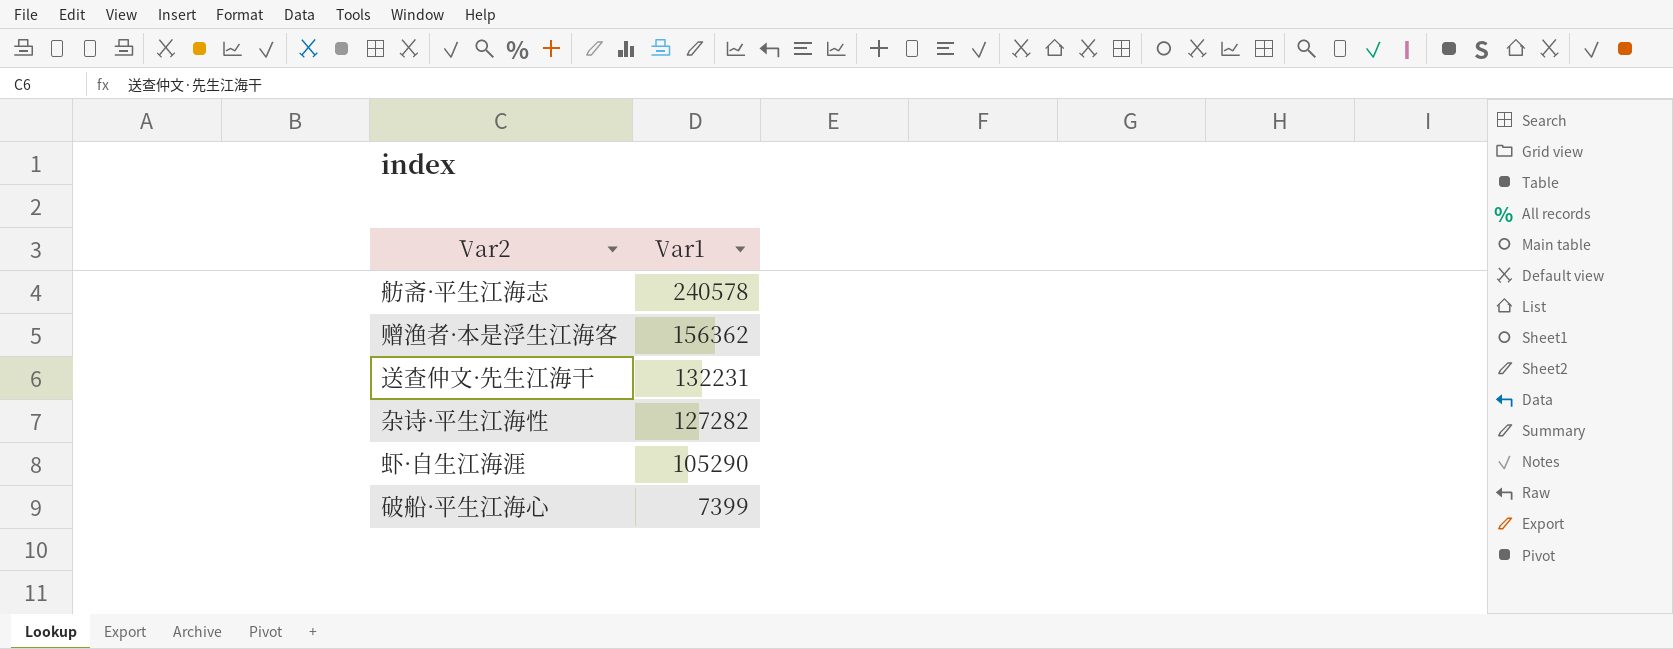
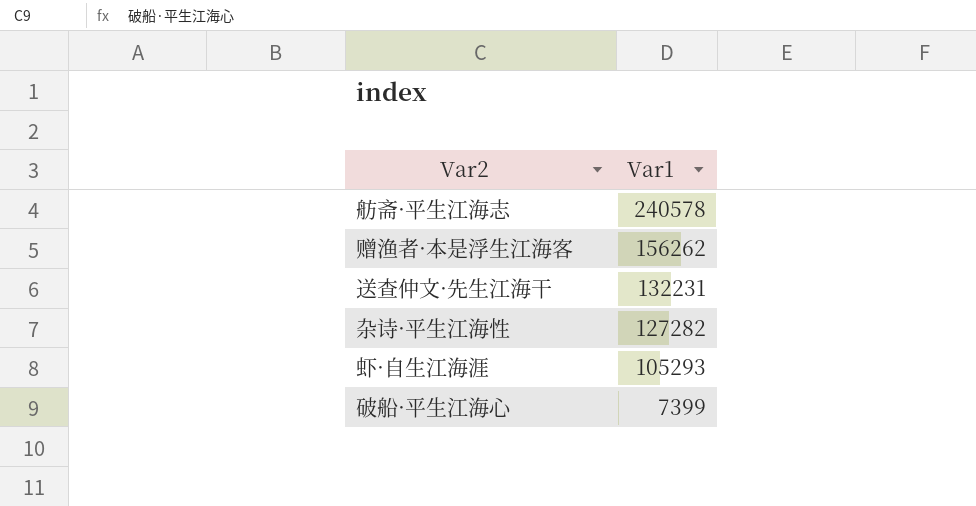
赠渔者·本是浮生江海客 | Var1: 156362 -> 156262
虾·自生江海涯 | Var1: 105290 -> 105293

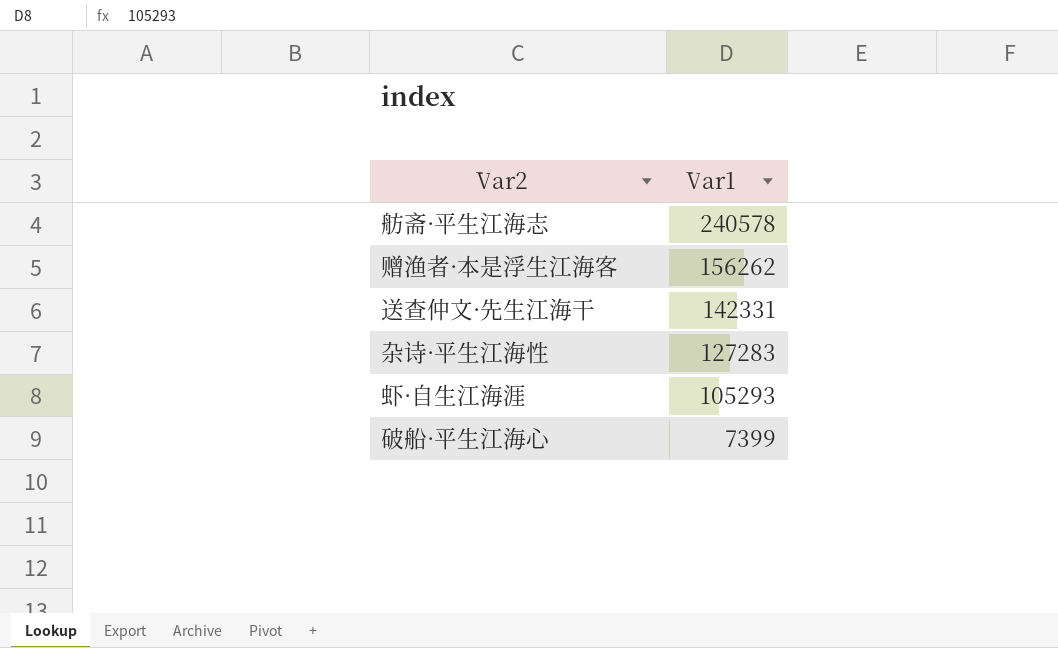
送查仲文·先生江海干 | Var1: 132231 -> 142331
杂诗·平生江海性 | Var1: 127282 -> 127283

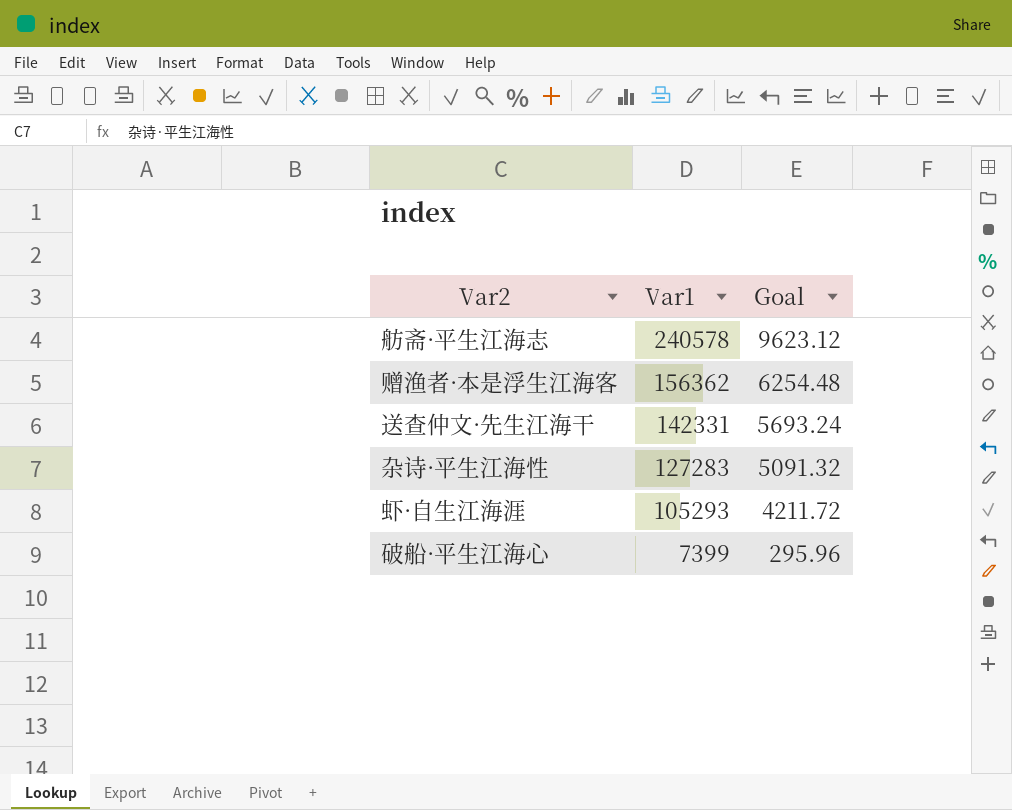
column Goal | formula: none -> [Var1] * 0.04
赠渔者·本是浮生江海客 | Var1: 156262 -> 156362

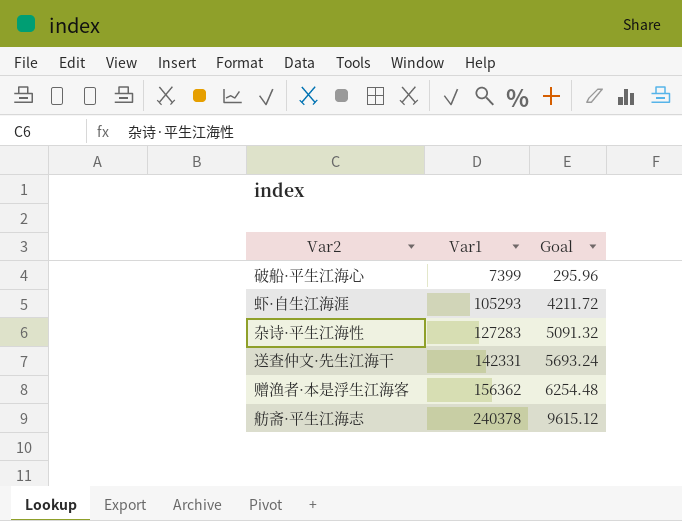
row order: Var1 descending -> Var1 ascending
舫斋·平生江海志 | Var1: 240578 -> 240378
舫斋·平生江海志 | Goal: 9623.12 -> 9615.12

